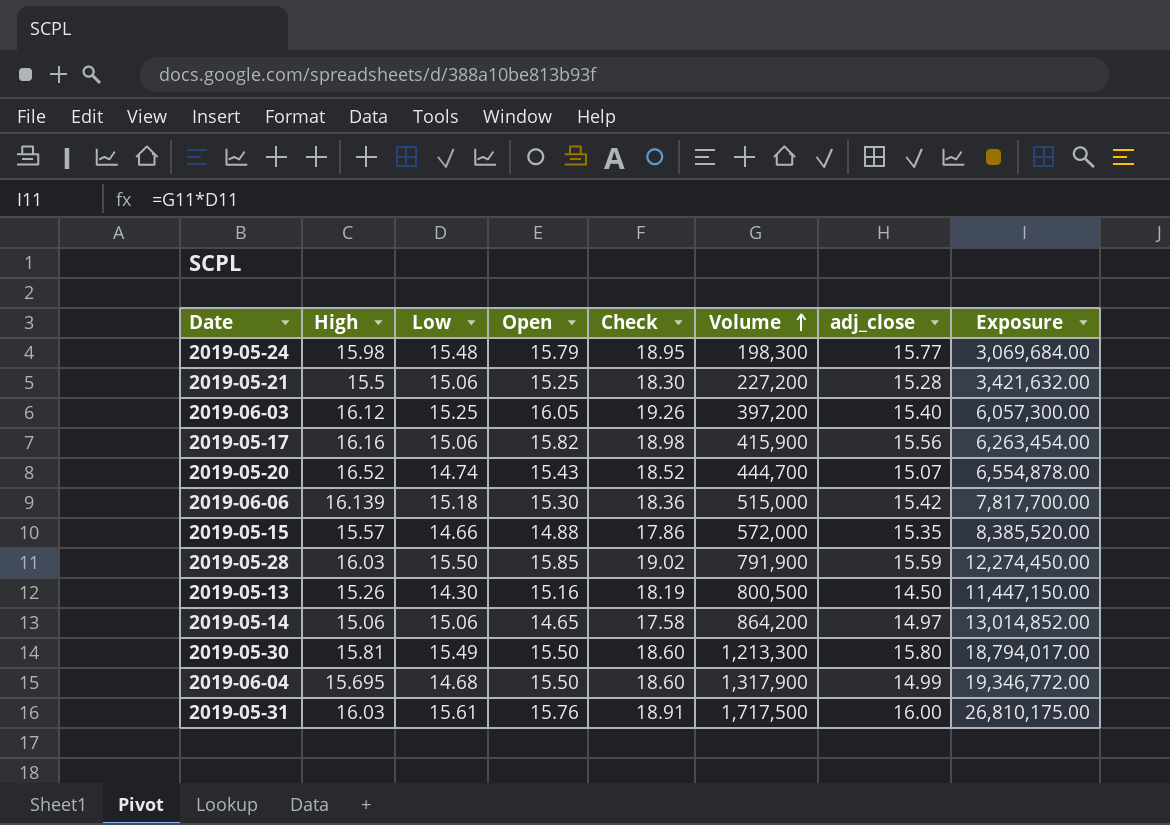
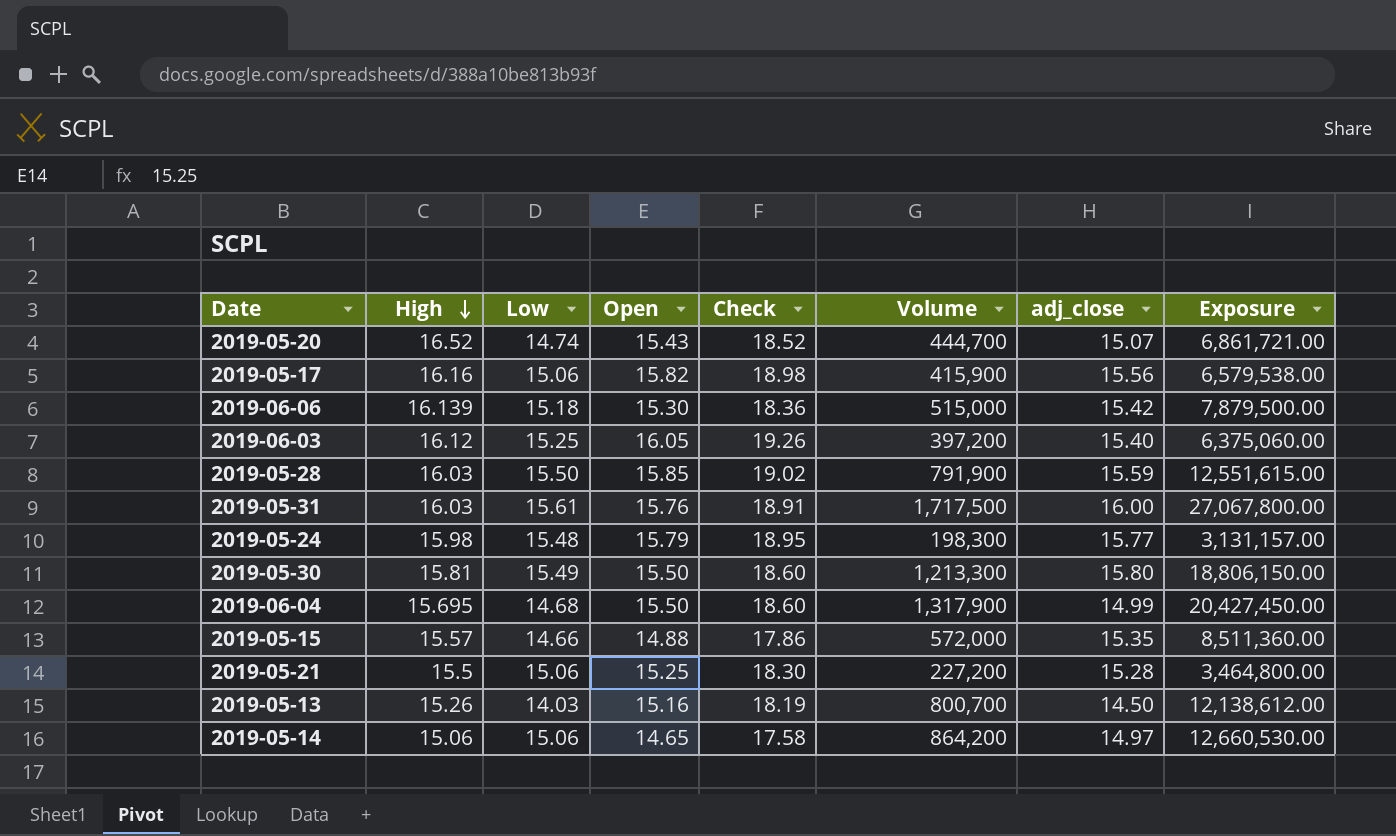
row order: Volume ascending -> High descending
column Exposure | formula: [Low] * [Volume] -> [Open] * [Volume]
2019-05-13 | Low: 14.30 -> 14.03
2019-05-13 | Volume: 800,500 -> 800,700

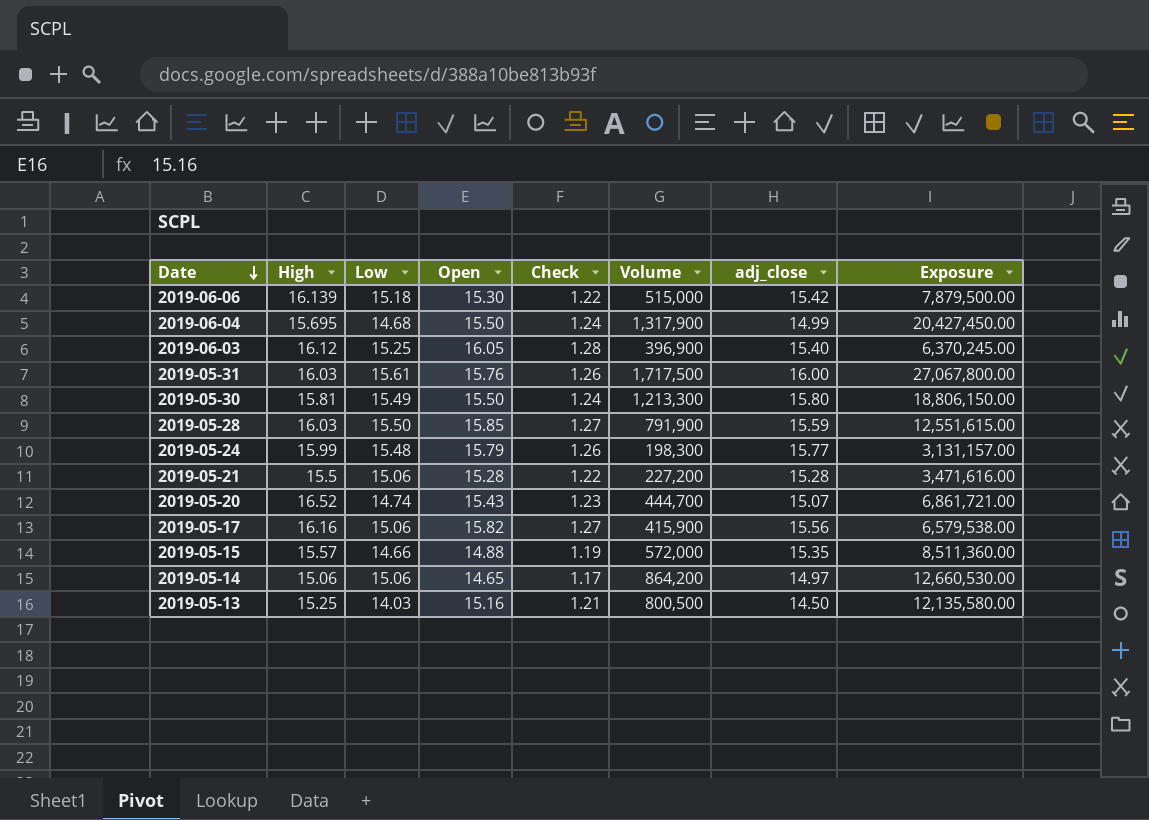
row order: High descending -> Date descending
column Check | formula: [Open] * 1.2 -> [Open] * 0.08
2019-06-03 | Volume: 397,200 -> 396,900
2019-06-03 | Exposure: 6,375,060.00 -> 6,370,245.00
2019-05-24 | High: 15.98 -> 15.99
2019-05-21 | Open: 15.25 -> 15.28
2019-05-21 | Exposure: 3,464,800.00 -> 3,471,616.00
2019-05-13 | High: 15.26 -> 15.25
2019-05-13 | Volume: 800,700 -> 800,500
2019-05-13 | Exposure: 12,138,612.00 -> 12,135,580.00

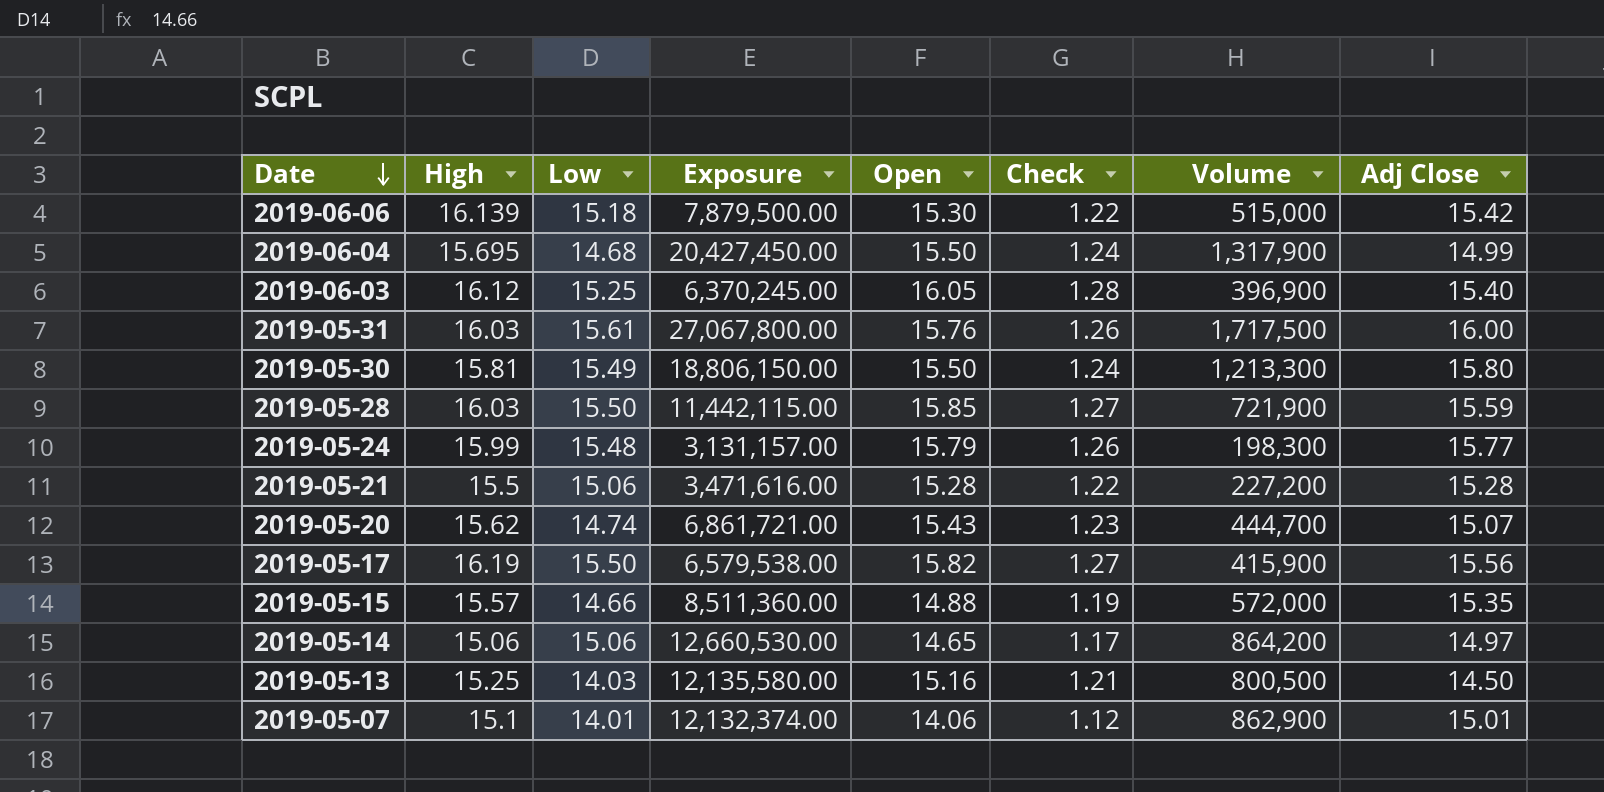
column Exposure | position: 8 -> 4
column name: adj_close -> Adj Close
2019-05-28 | Exposure: 12,551,615.00 -> 11,442,115.00
2019-05-28 | Volume: 791,900 -> 721,900
2019-05-20 | High: 16.52 -> 15.62
2019-05-17 | High: 16.16 -> 16.19
2019-05-17 | Low: 15.06 -> 15.50
row 2019-05-07: none -> 15.1 | 14.01 | 12,132,374.00 | 14.06 | 1.12 | 862,900 | 15.01

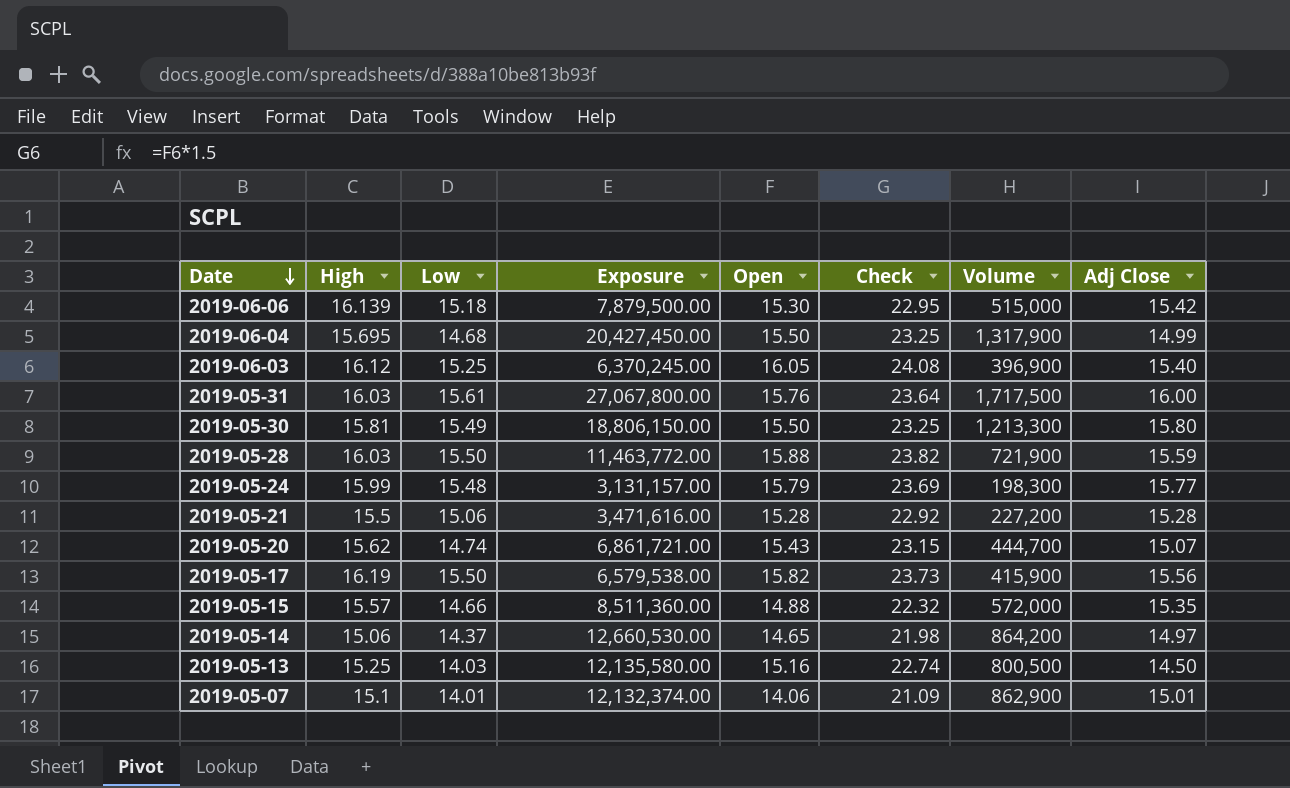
column Check | formula: [Open] * 0.08 -> [Open] * 1.5
2019-05-28 | Exposure: 11,442,115.00 -> 11,463,772.00
2019-05-28 | Open: 15.85 -> 15.88
2019-05-14 | Low: 15.06 -> 14.37

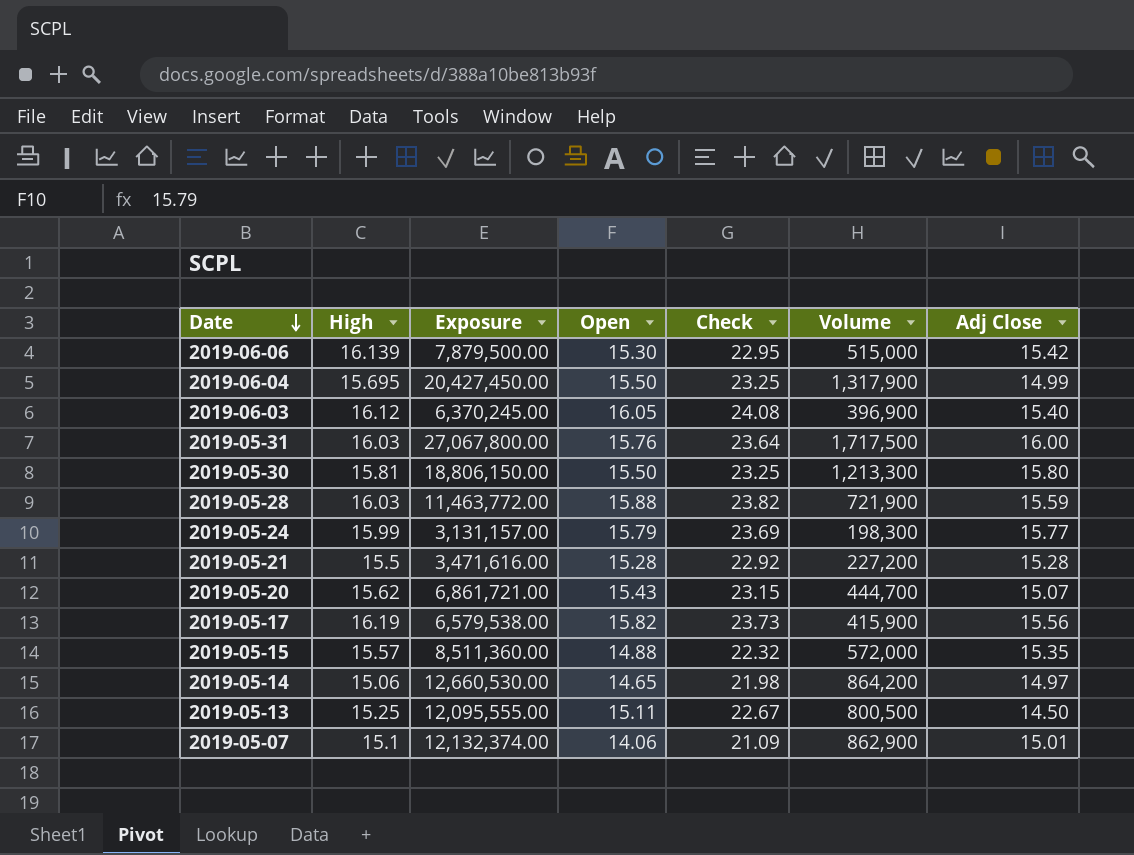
column Low | position: 3 -> none
2019-05-13 | Exposure: 12,135,580.00 -> 12,095,555.00
2019-05-13 | Open: 15.16 -> 15.11
2019-05-13 | Check: 22.74 -> 22.67

